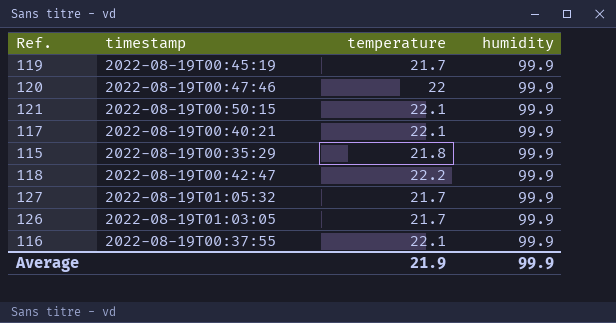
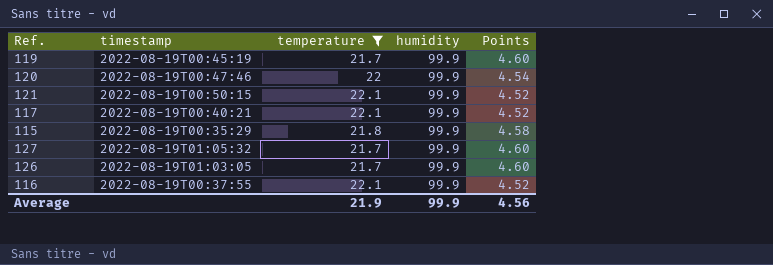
filter: none -> temperature != 22.2
column Points | formula: none -> [humidity] / [temperature]

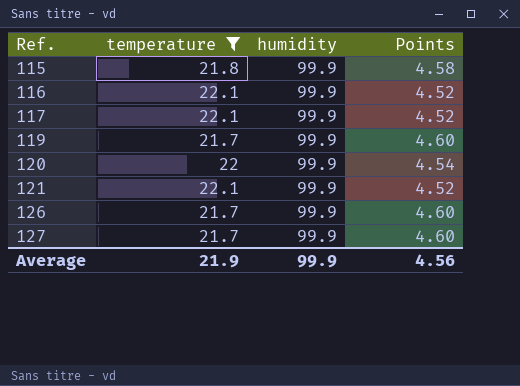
row order: none -> Ref. ascending
column timestamp | position: 2 -> none

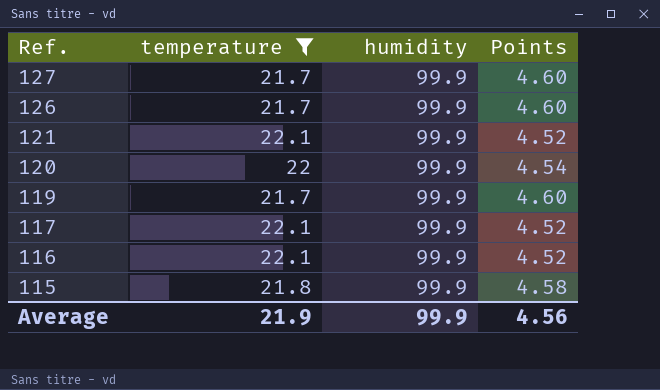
row order: Ref. ascending -> Ref. descending

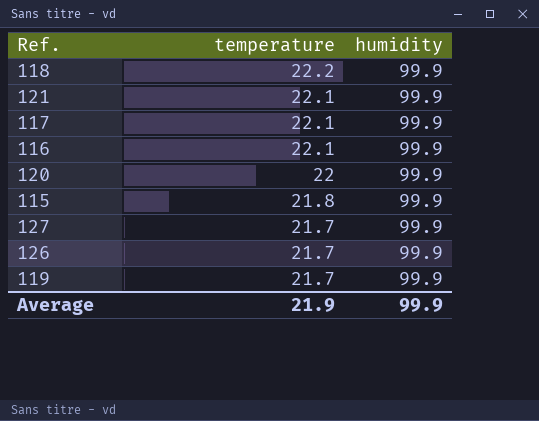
filter: temperature != 22.2 -> none
row order: Ref. descending -> temperature descending
column Points | formula: [humidity] / [temperature] -> none

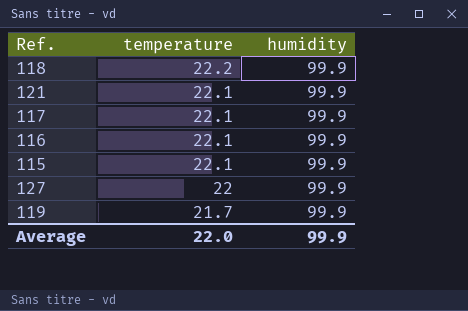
row 120: 22 | 99.9 -> none
row 126: 21.7 | 99.9 -> none
115 | temperature: 21.8 -> 22.1
127 | temperature: 21.7 -> 22
Average | temperature: 21.9 -> 22.0

